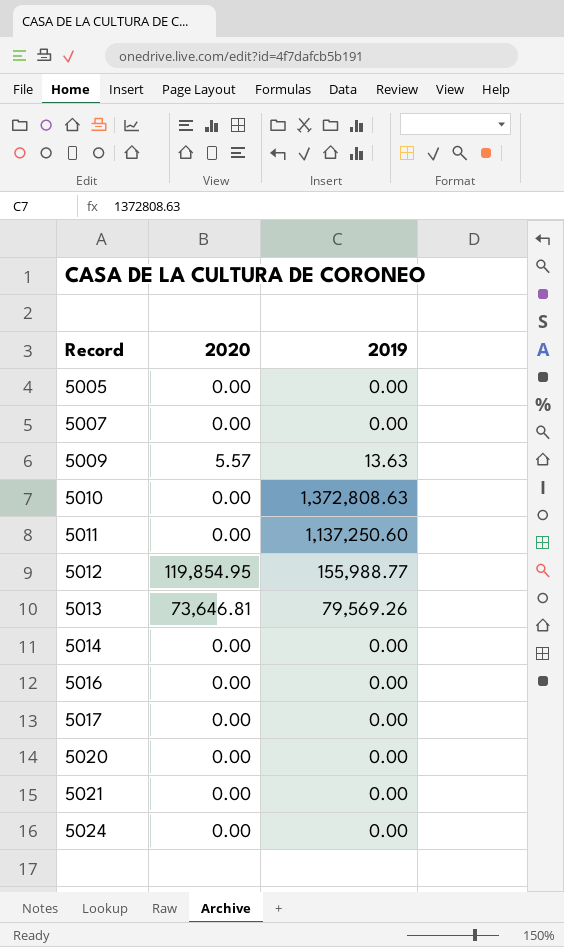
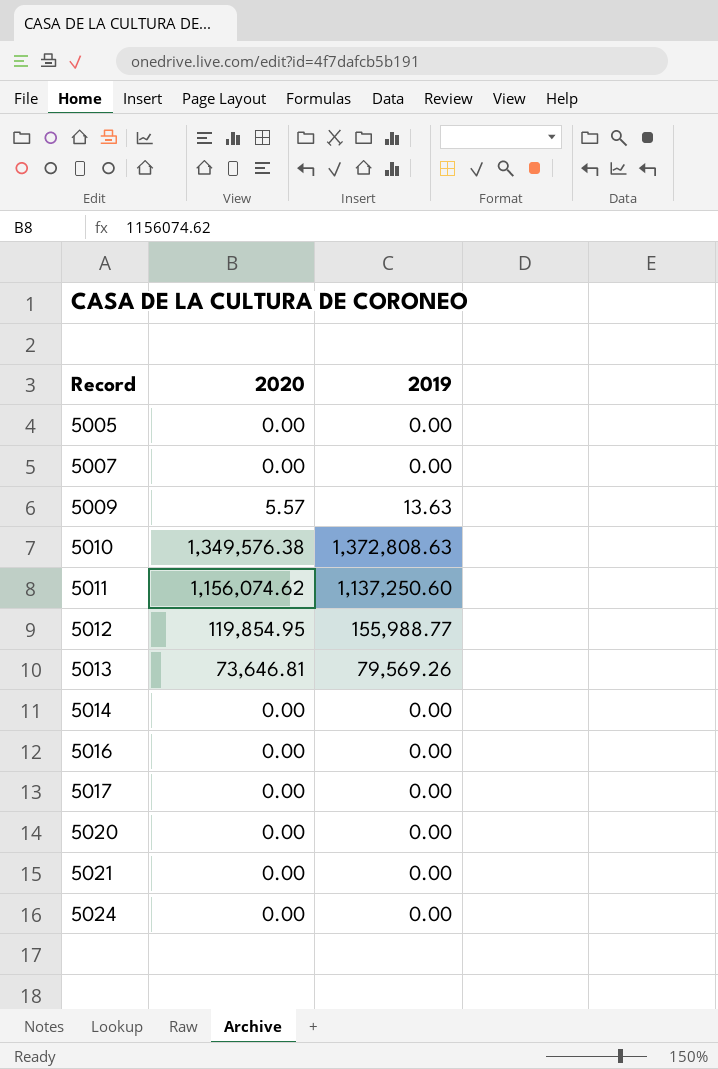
5010 | 2020: 0.00 -> 1,349,576.38
5011 | 2020: 0.00 -> 1,156,074.62

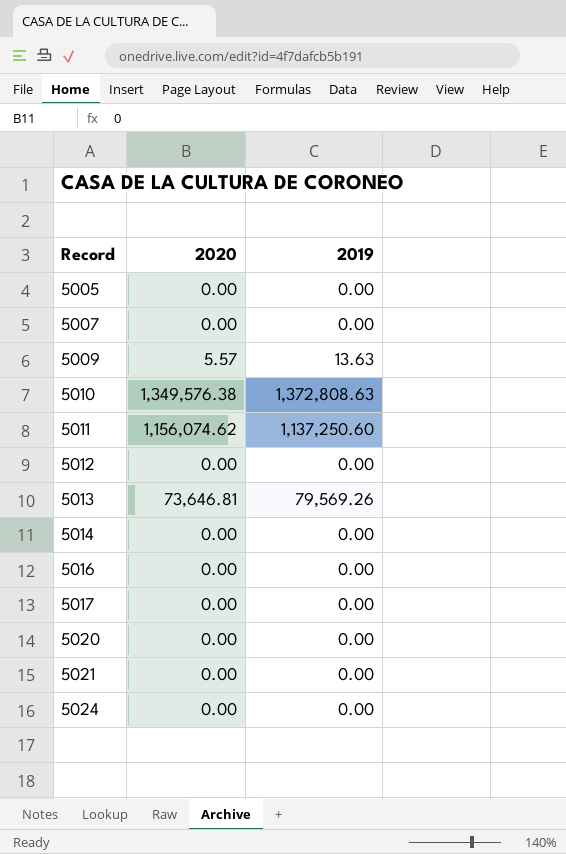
5012 | 2020: 119,854.95 -> 0.00
5012 | 2019: 155,988.77 -> 0.00

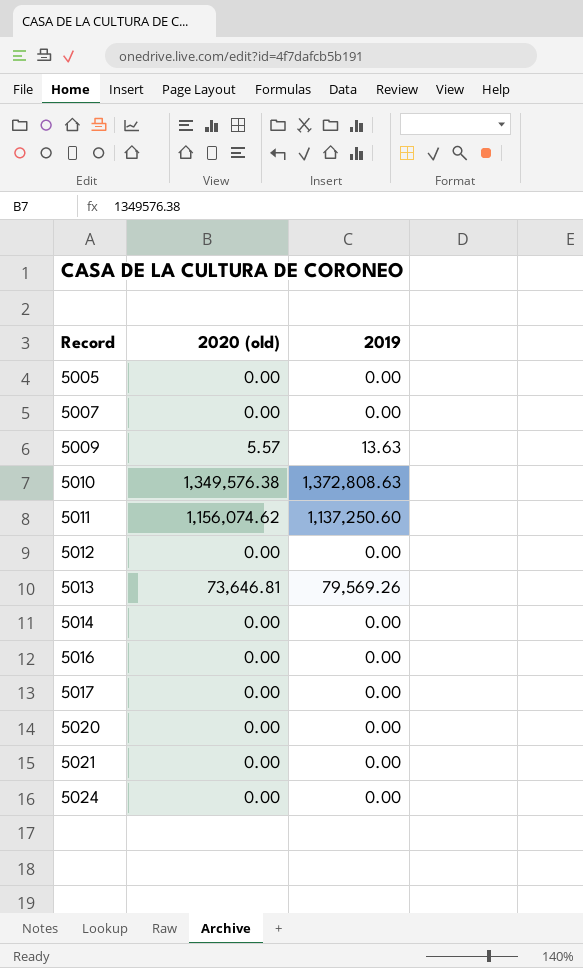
column name: 2020 -> 2020 (old)

